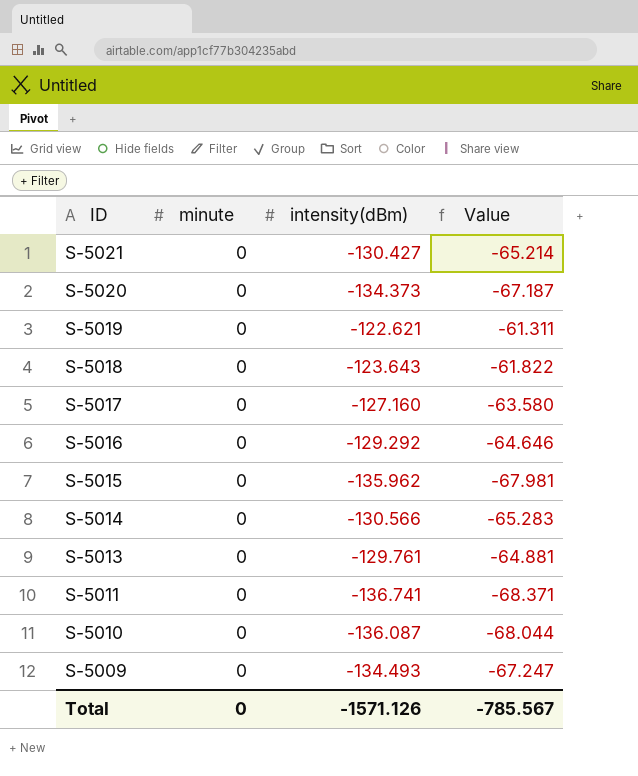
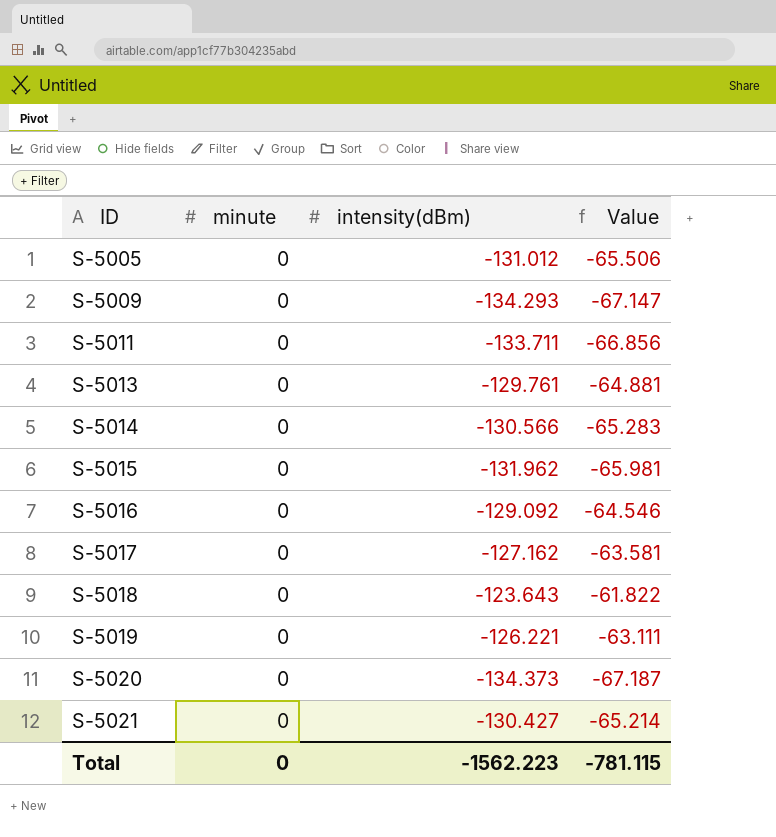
row order: ID descending -> ID ascending
row S-5010: 0 | -136.087 | -68.044 -> none
row S-5005: none -> 0 | -131.012 | -65.506
S-5009 | intensity(dBm): -134.493 -> -134.293
S-5009 | Value: -67.247 -> -67.147
S-5011 | intensity(dBm): -136.741 -> -133.711
S-5011 | Value: -68.371 -> -66.856
S-5015 | intensity(dBm): -135.962 -> -131.962
S-5015 | Value: -67.981 -> -65.981
S-5016 | intensity(dBm): -129.292 -> -129.092
S-5016 | Value: -64.646 -> -64.546
S-5017 | intensity(dBm): -127.160 -> -127.162
S-5017 | Value: -63.580 -> -63.581
S-5019 | intensity(dBm): -122.621 -> -126.221
S-5019 | Value: -61.311 -> -63.111
Total | intensity(dBm): -1571.126 -> -1562.223
Total | Value: -785.567 -> -781.115

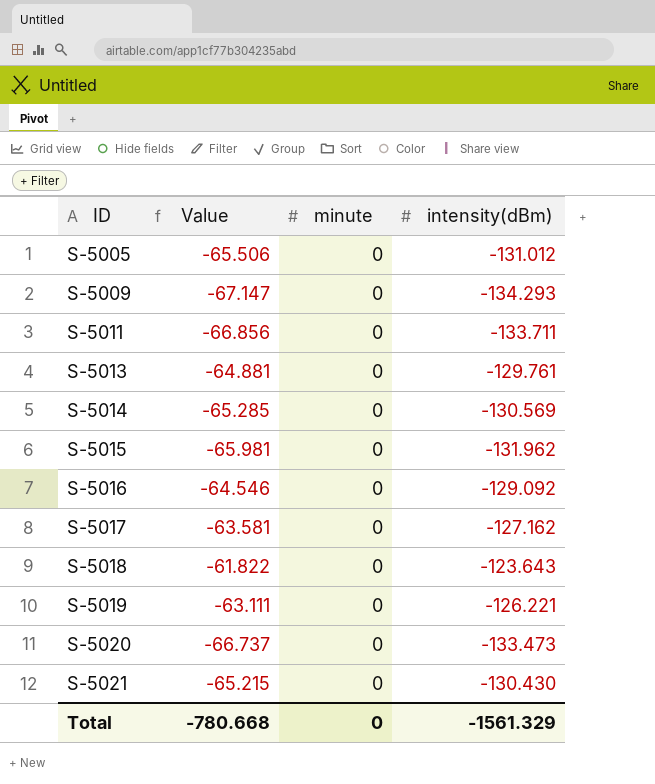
column Value | position: 4 -> 2
S-5014 | Value: -65.283 -> -65.285
S-5014 | intensity(dBm): -130.566 -> -130.569
S-5020 | Value: -67.187 -> -66.737
S-5020 | intensity(dBm): -134.373 -> -133.473
S-5021 | Value: -65.214 -> -65.215
S-5021 | intensity(dBm): -130.427 -> -130.430
Total | Value: -781.115 -> -780.668
Total | intensity(dBm): -1562.223 -> -1561.329

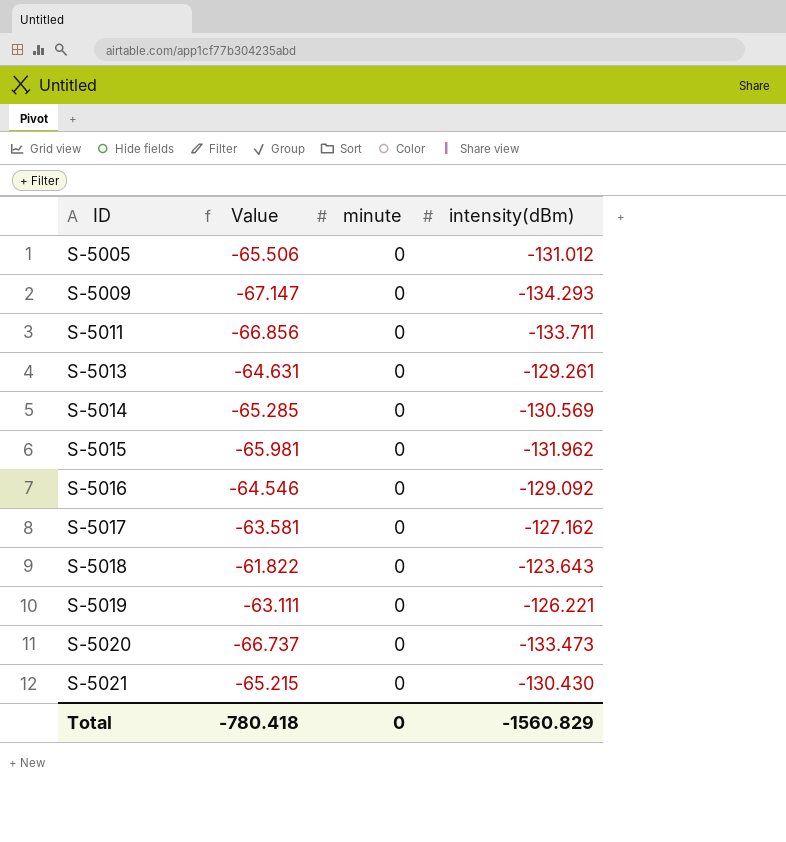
S-5013 | Value: -64.881 -> -64.631
S-5013 | intensity(dBm): -129.761 -> -129.261
Total | Value: -780.668 -> -780.418
Total | intensity(dBm): -1561.329 -> -1560.829

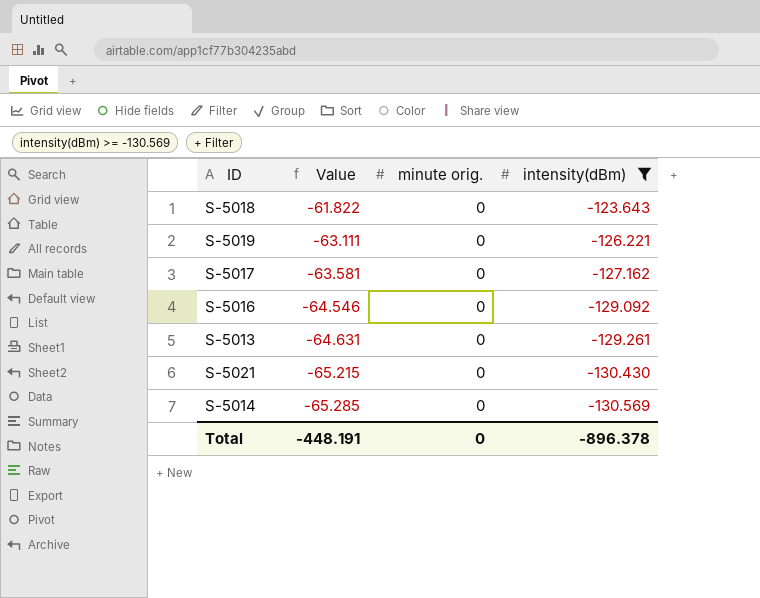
filter: none -> intensity(dBm) >= -130.569
row order: ID ascending -> Value descending
column name: minute -> minute orig.
Total | Value: -780.418 -> -448.191
Total | intensity(dBm): -1560.829 -> -896.378

